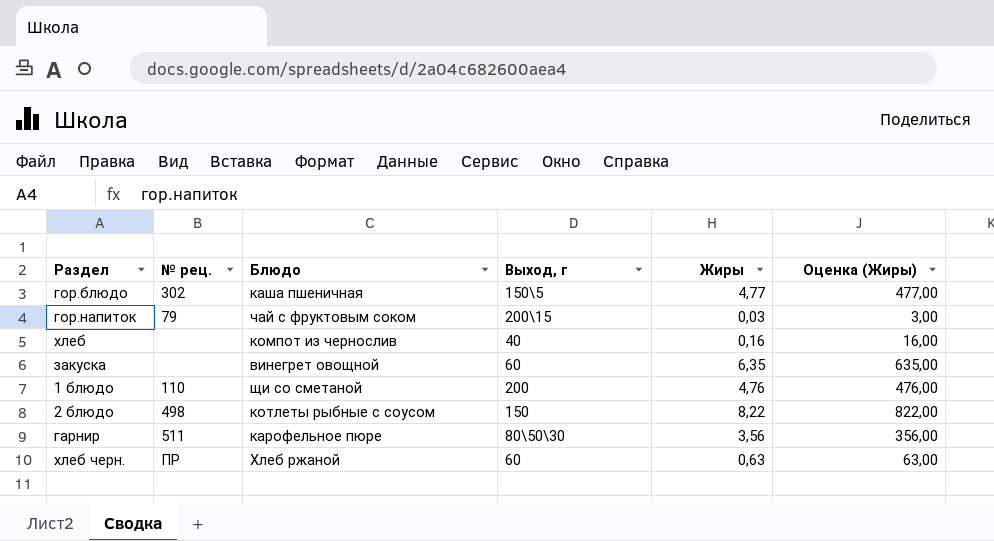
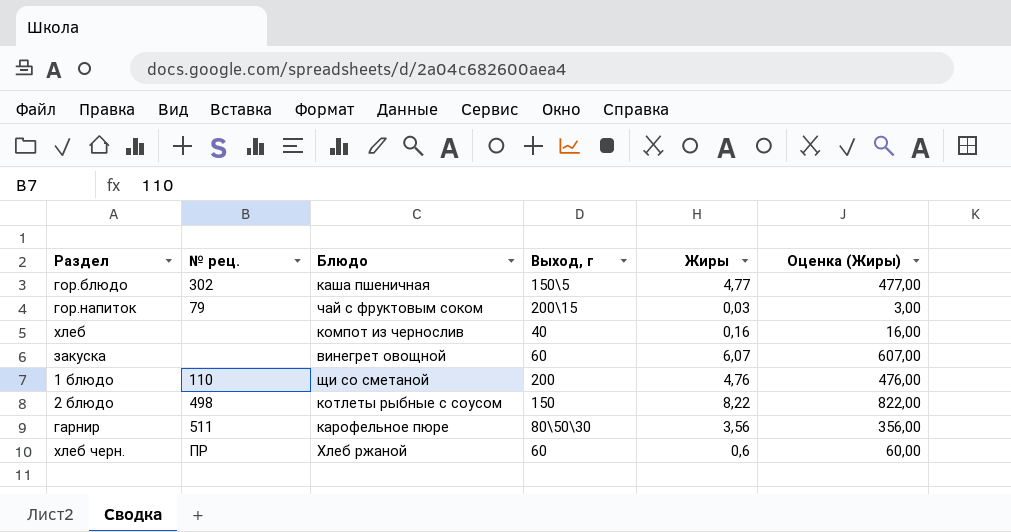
закуска | Жиры: 6,35 -> 6,07
закуска | Оценка (Жиры): 635,00 -> 607,00
хлеб черн. | Жиры: 0,63 -> 0,6
хлеб черн. | Оценка (Жиры): 63,00 -> 60,00

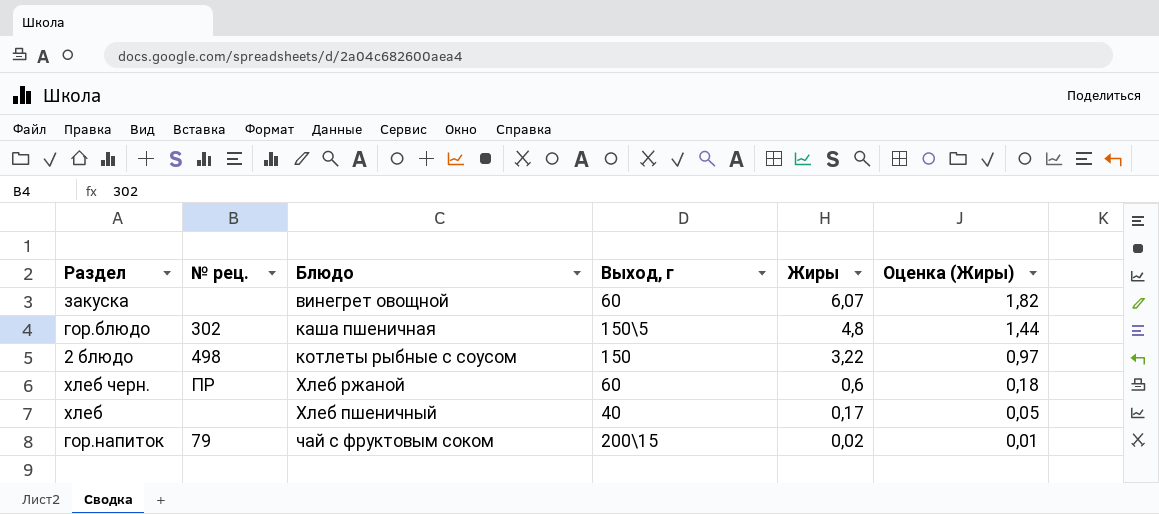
row order: none -> Жиры descending
column Оценка (Жиры) | formula: [Жиры] * 100 -> [Жиры] * 0,3
row 1 блюдо: 110 | щи со сметаной | 200 | 4,76 | 476,00 -> none
row гарнир: 511 | карофельное пюре | 80\50\30 | 3,56 | 356,00 -> none
гор.блюдо | Жиры: 4,77 -> 4,8
2 блюдо | Жиры: 8,22 -> 3,22
хлеб | Блюдо: компот из чернослив -> Хлеб пшеничный
хлеб | Жиры: 0,16 -> 0,17
гор.напиток | Жиры: 0,03 -> 0,02

